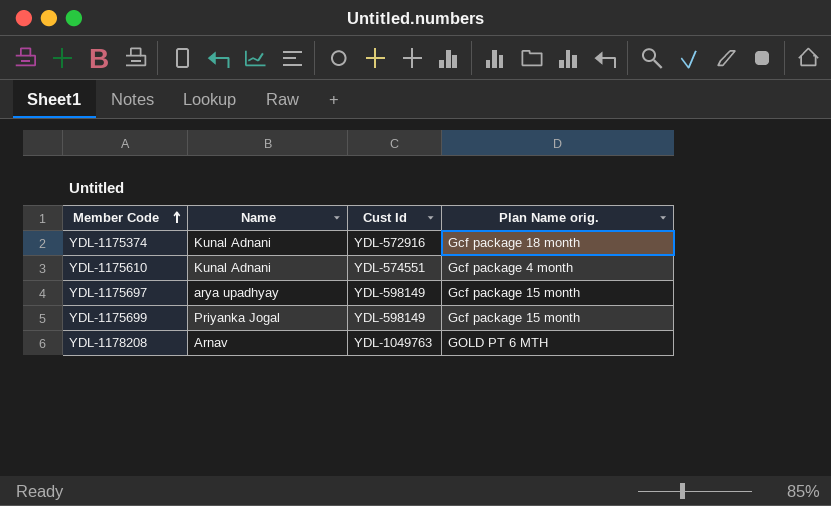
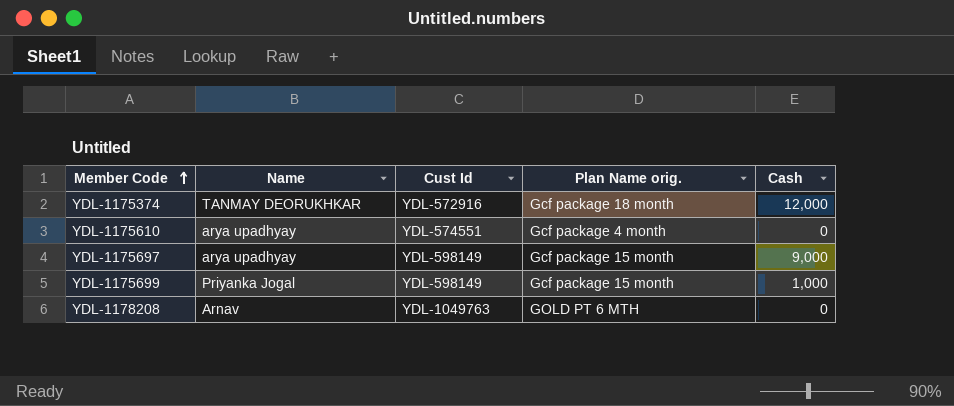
column Cash | position: none -> 5
YDL-1175374 | Name: Kunal Adnani -> TANMAY DEORUKHKAR
YDL-1175610 | Name: Kunal Adnani -> arya upadhyay

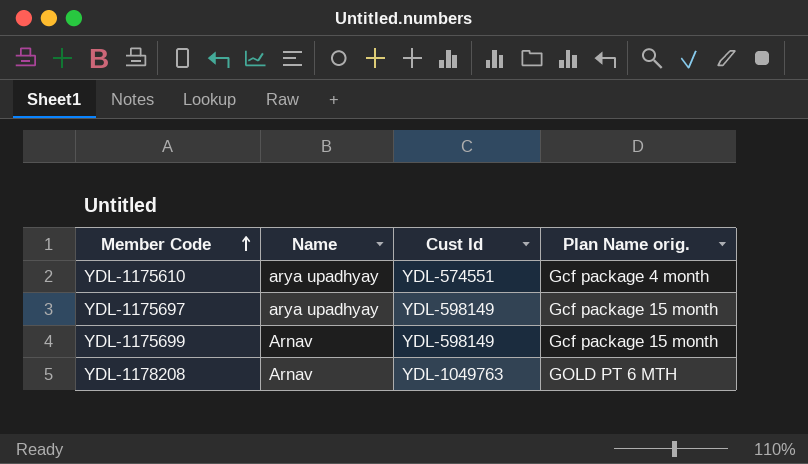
column Cash | position: 5 -> none
row YDL-1175374: TANMAY DEORUKHKAR | YDL-572916 | Gcf package 18 month | 12,000 -> none
YDL-1175699 | Name: Priyanka Jogal -> Arnav

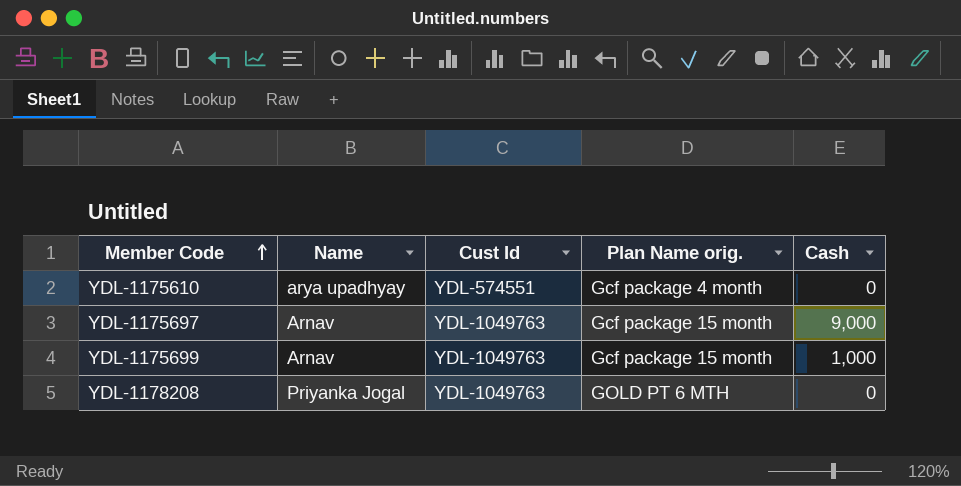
column Cash | position: none -> 5
YDL-1175697 | Name: arya upadhyay -> Arnav
YDL-1175697 | Cust Id: YDL-598149 -> YDL-1049763
YDL-1175699 | Cust Id: YDL-598149 -> YDL-1049763
YDL-1178208 | Name: Arnav -> Priyanka Jogal

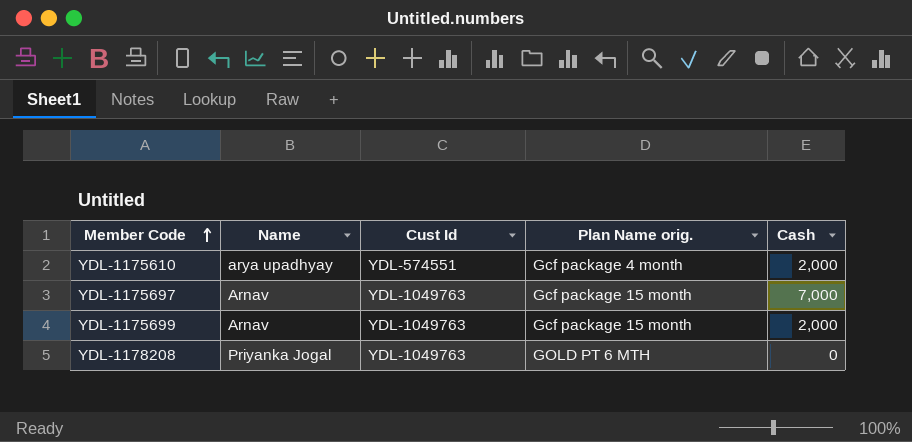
YDL-1175610 | Cash: 0 -> 2,000
YDL-1175697 | Cash: 9,000 -> 7,000
YDL-1175699 | Cash: 1,000 -> 2,000

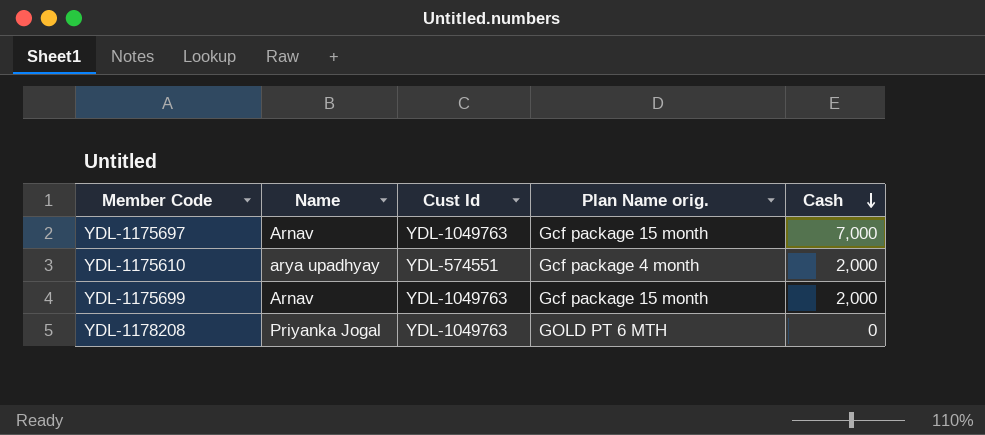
row order: Member Code ascending -> Cash descending

